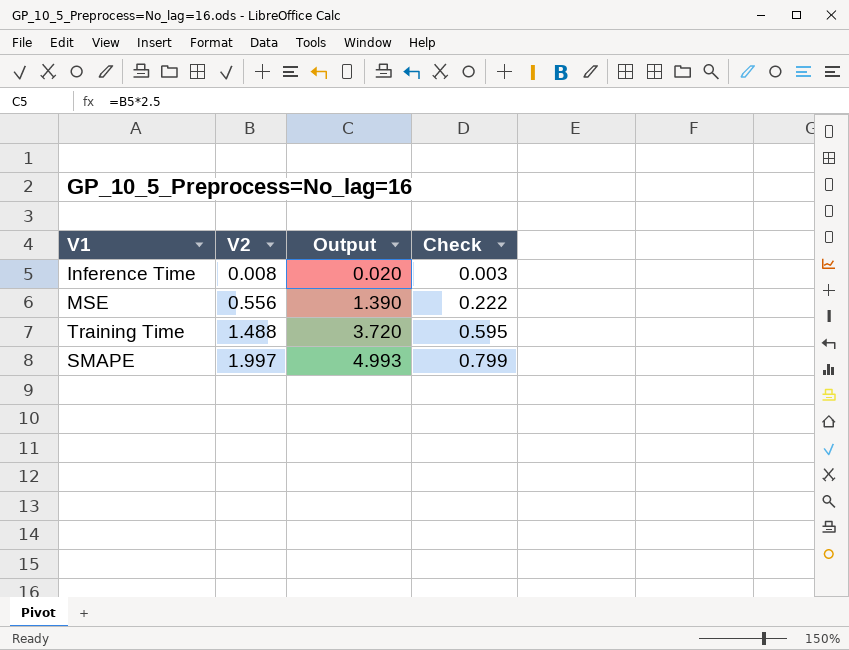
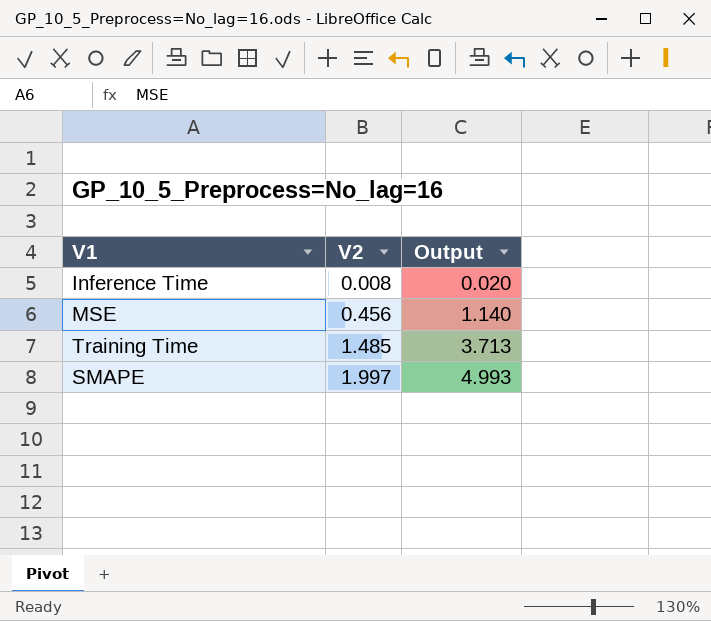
column Check | formula: [V2] * 0.4 -> none
MSE | V2: 0.556 -> 0.456
MSE | Output: 1.390 -> 1.140
Training Time | V2: 1.488 -> 1.485
Training Time | Output: 3.720 -> 3.713

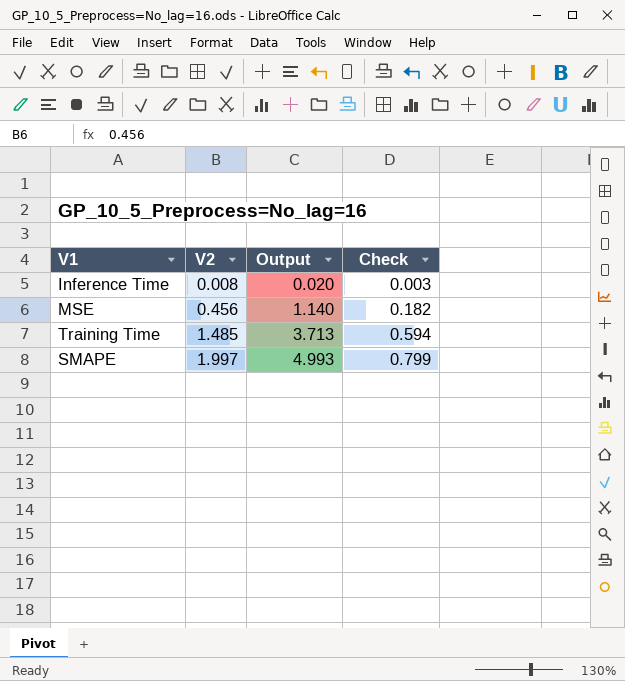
column Check | formula: none -> [V2] * 0.4

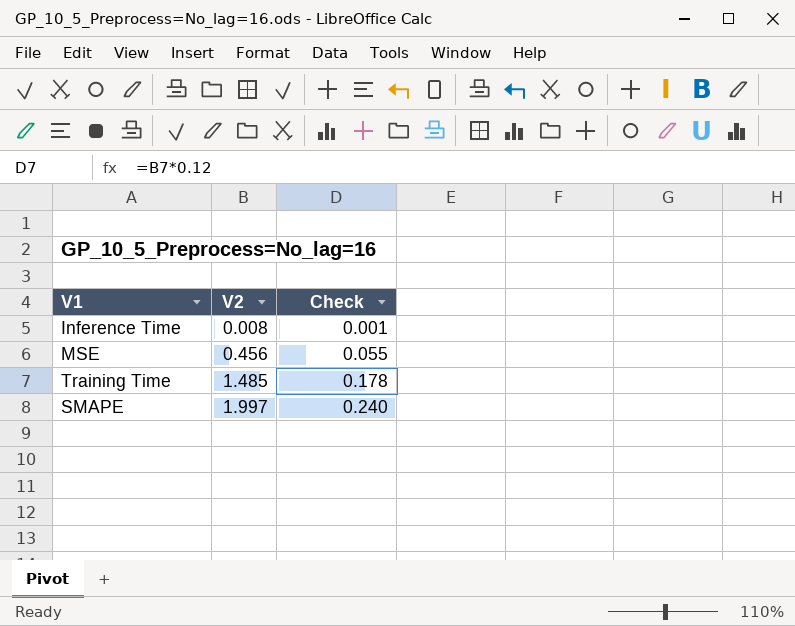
column Output | formula: [V2] * 2.5 -> none
column Check | formula: [V2] * 0.4 -> [V2] * 0.12

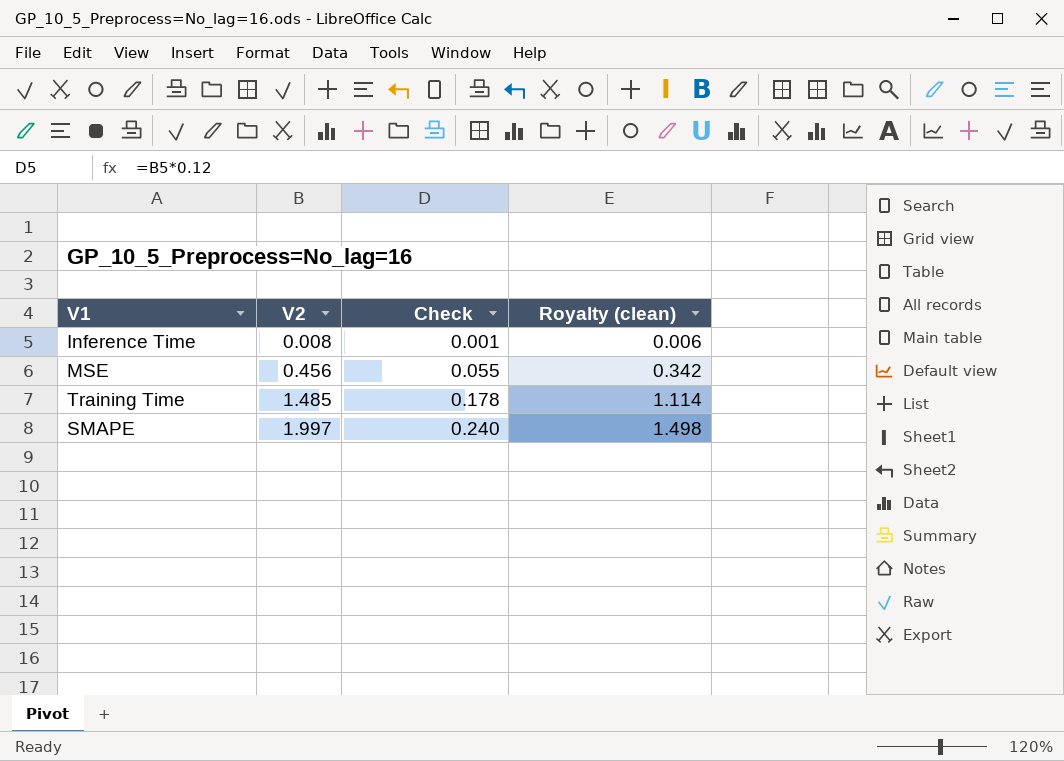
column Royalty (clean) | formula: none -> [V2] * 0.75

